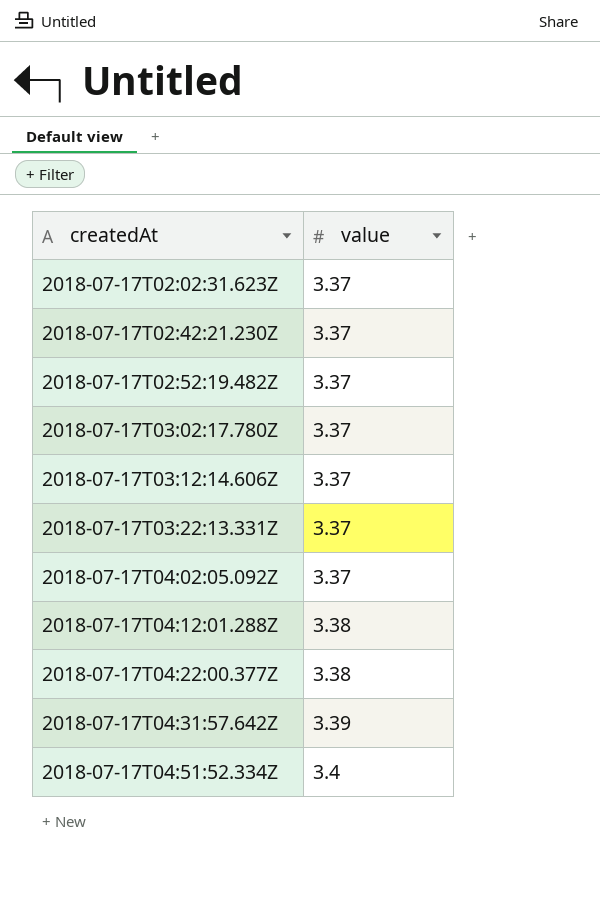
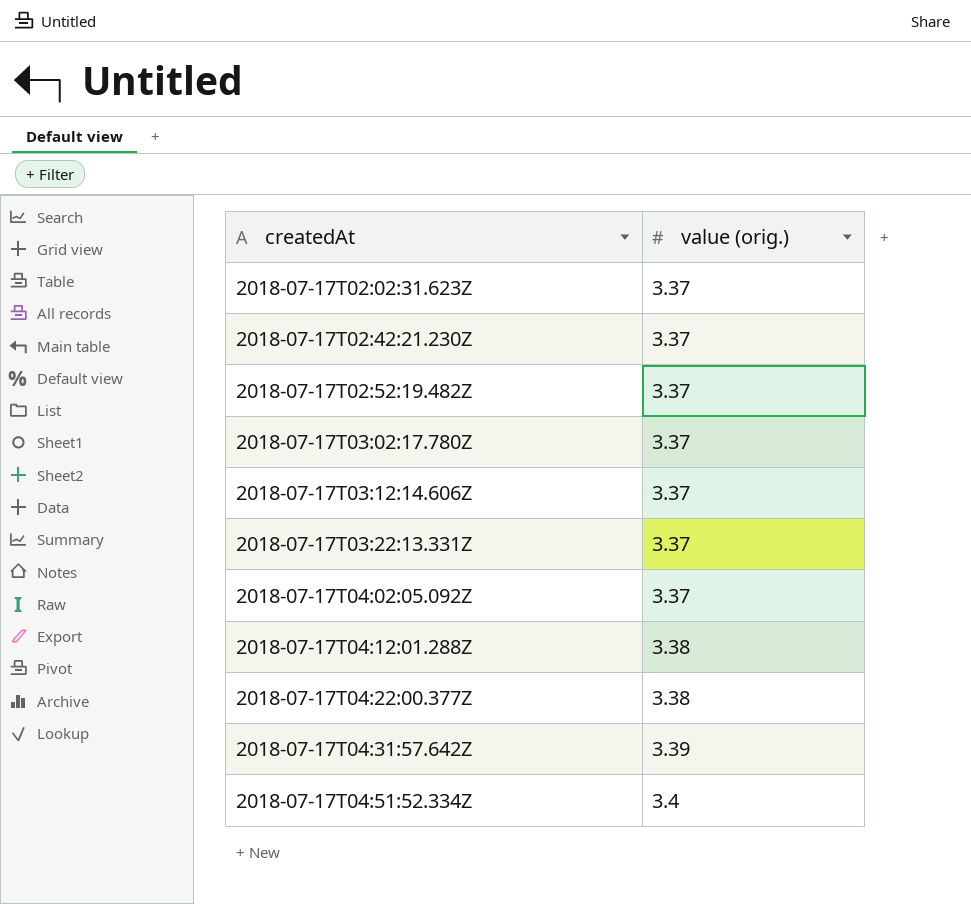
column name: value -> value (orig.)

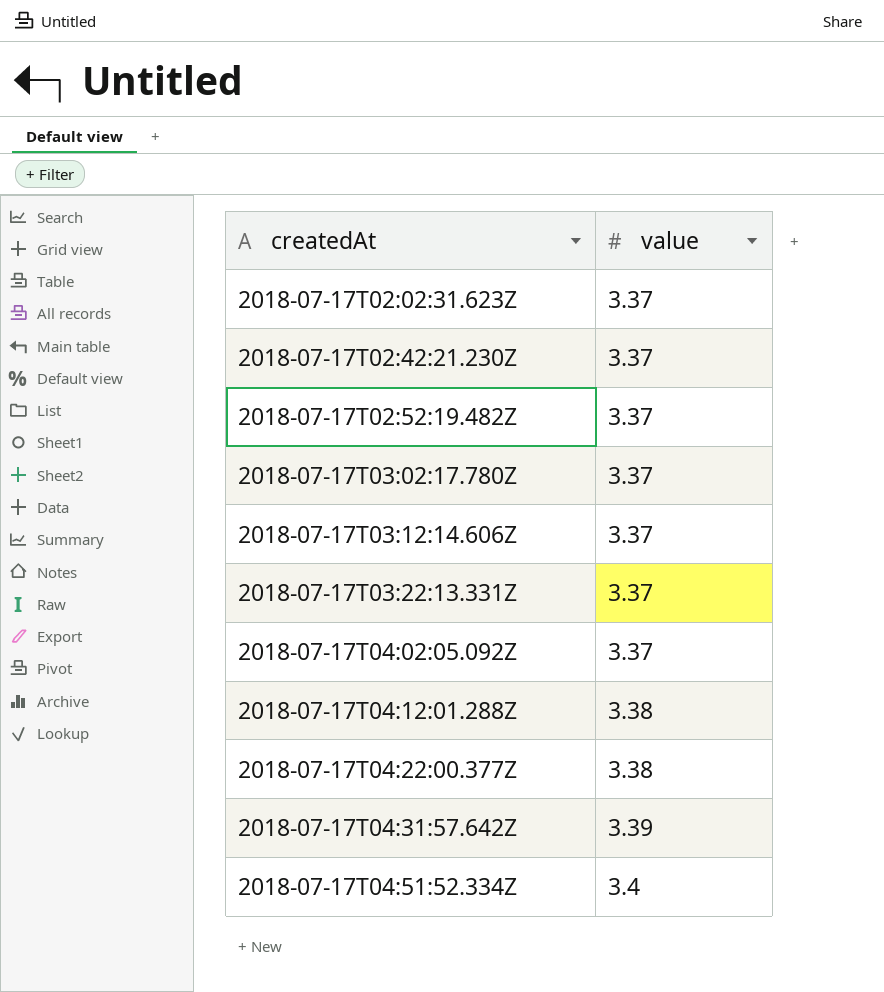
column name: value (orig.) -> value

